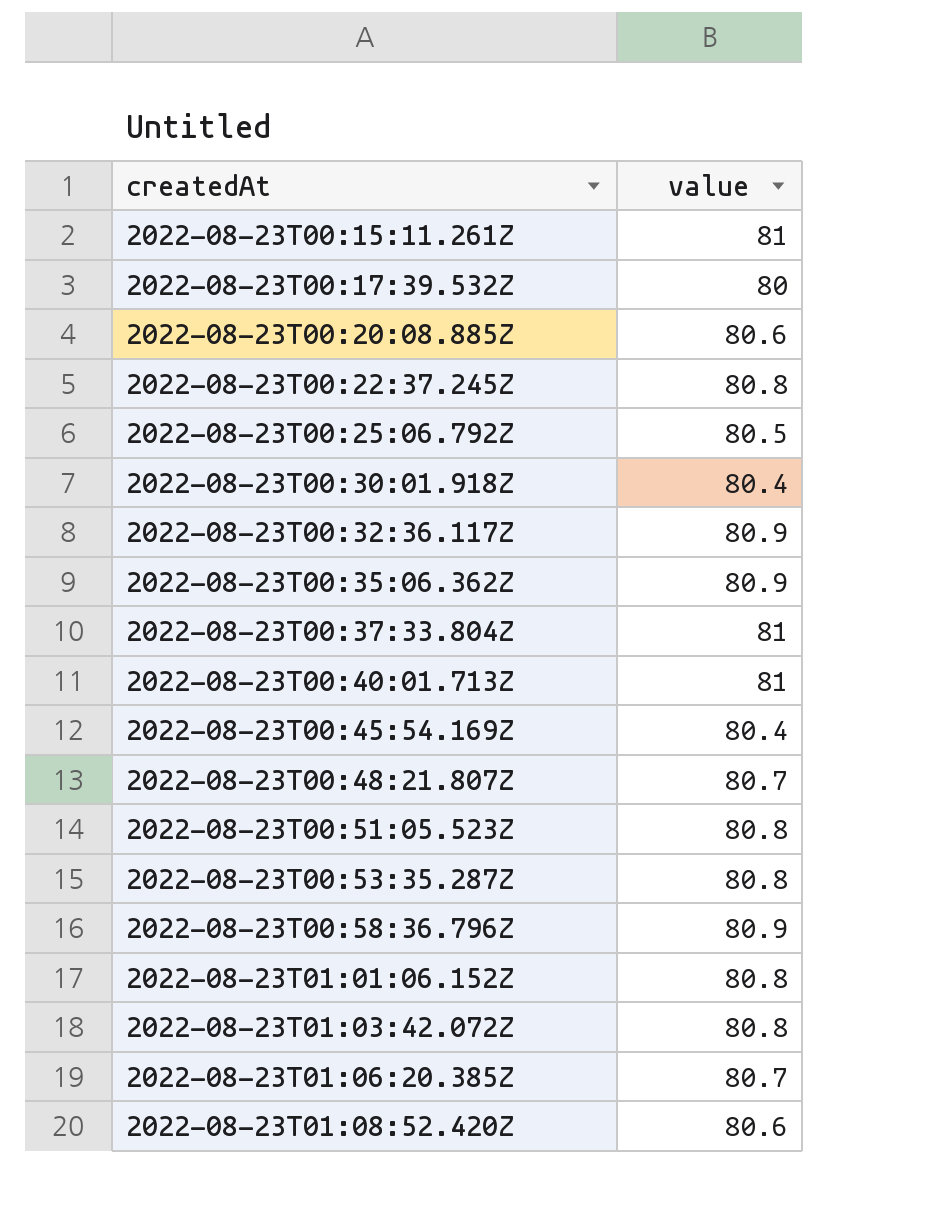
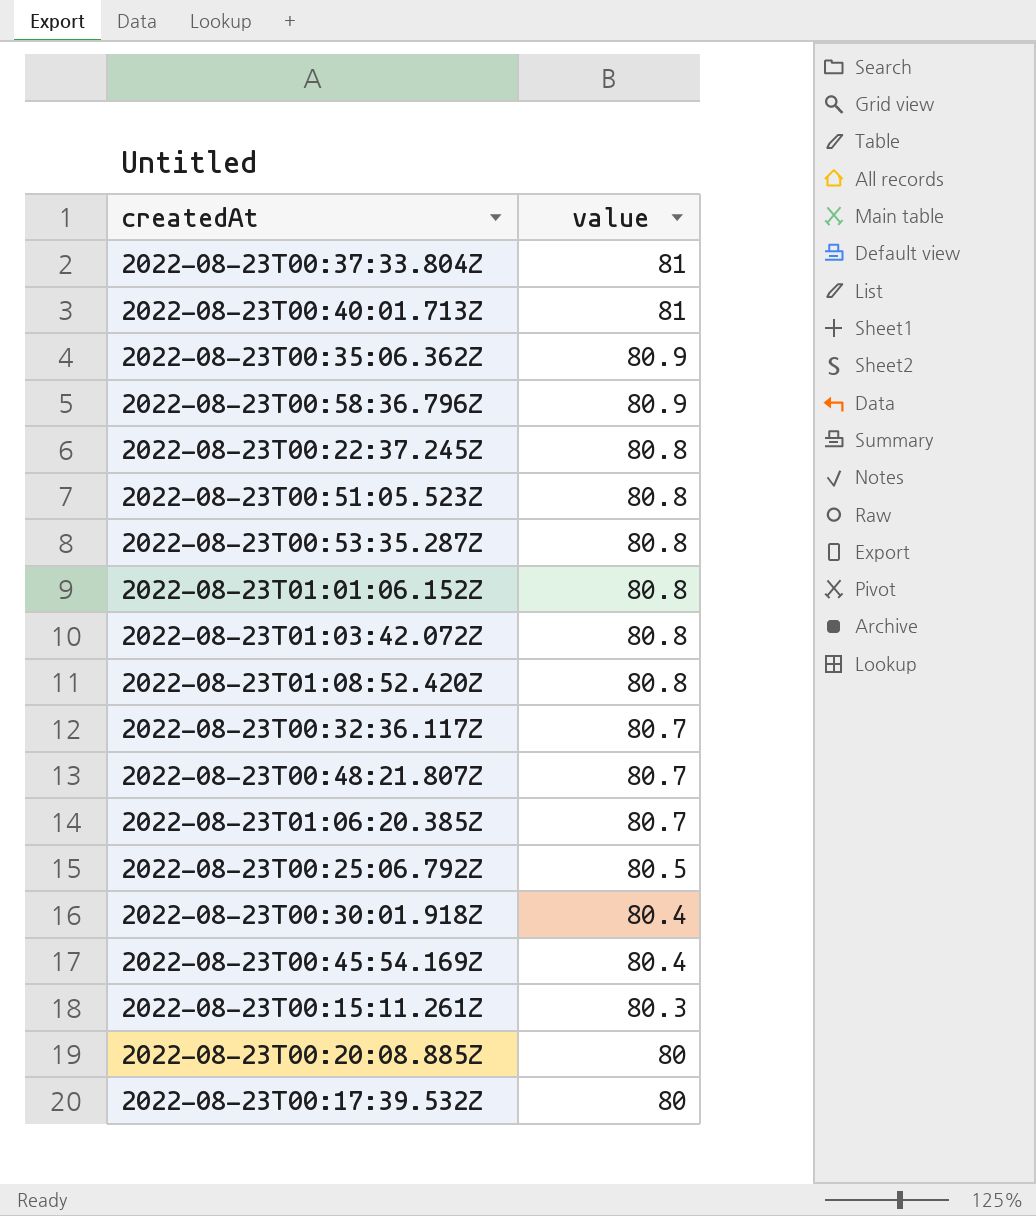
row order: createdAt ascending -> value descending
2022-08-23T01:08:52.420Z | value: 80.6 -> 80.8
2022-08-23T00:32:36.117Z | value: 80.9 -> 80.7
2022-08-23T00:15:11.261Z | value: 81 -> 80.3
2022-08-23T00:20:08.885Z | value: 80.6 -> 80

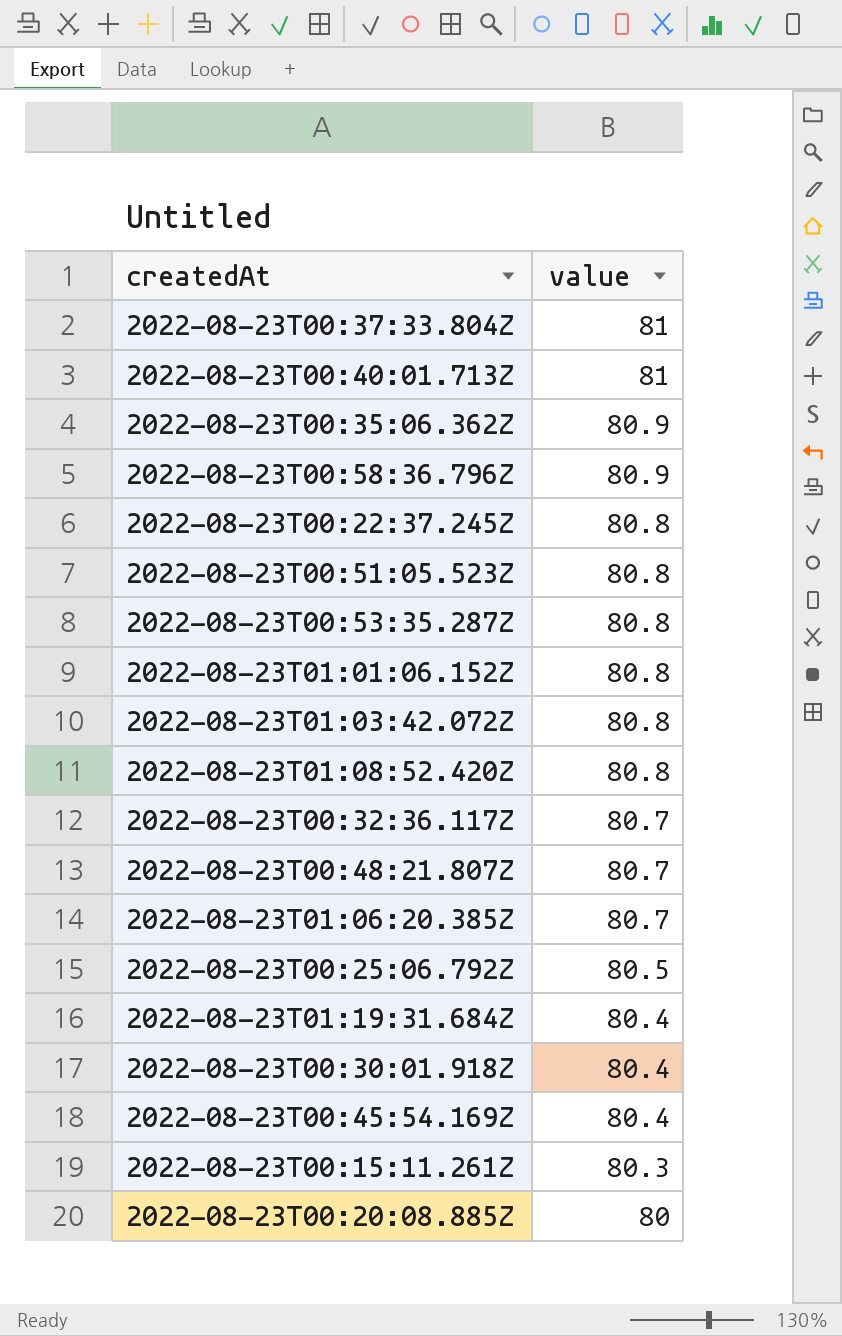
row 2022-08-23T00:17:39.532Z: 80 -> none
row 2022-08-23T01:19:31.684Z: none -> 80.4

